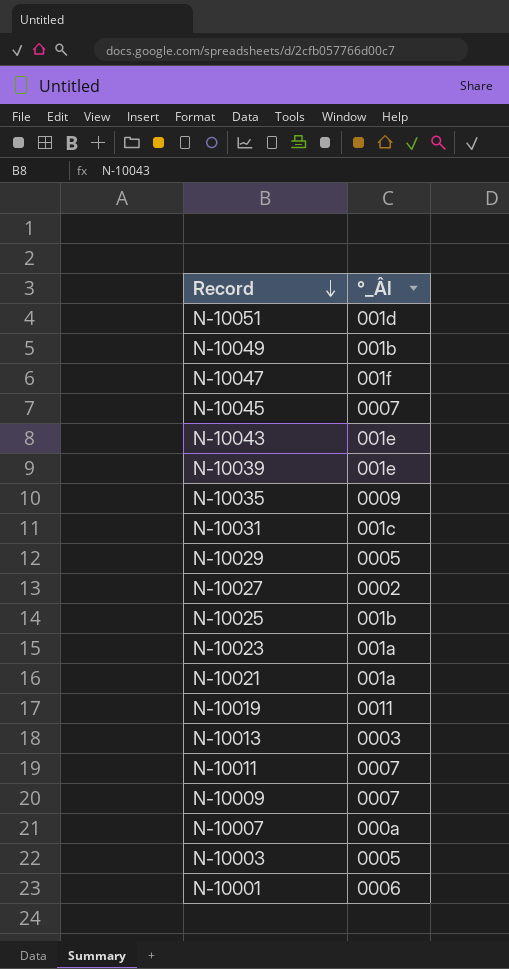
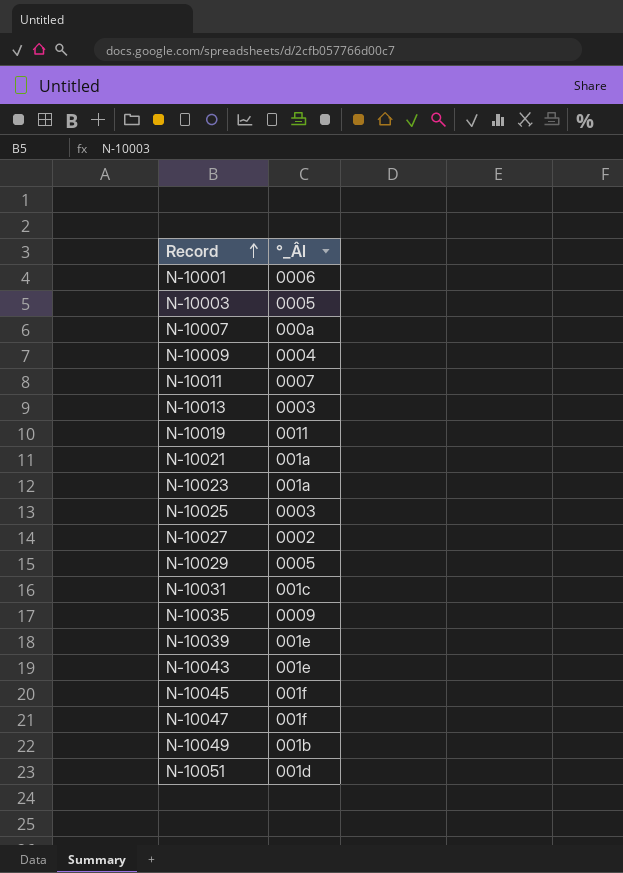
row order: Record descending -> Record ascending
N-10009 | °_ÂI: 0007 -> 0004
N-10025 | °_ÂI: 001b -> 0003
N-10045 | °_ÂI: 0007 -> 001f

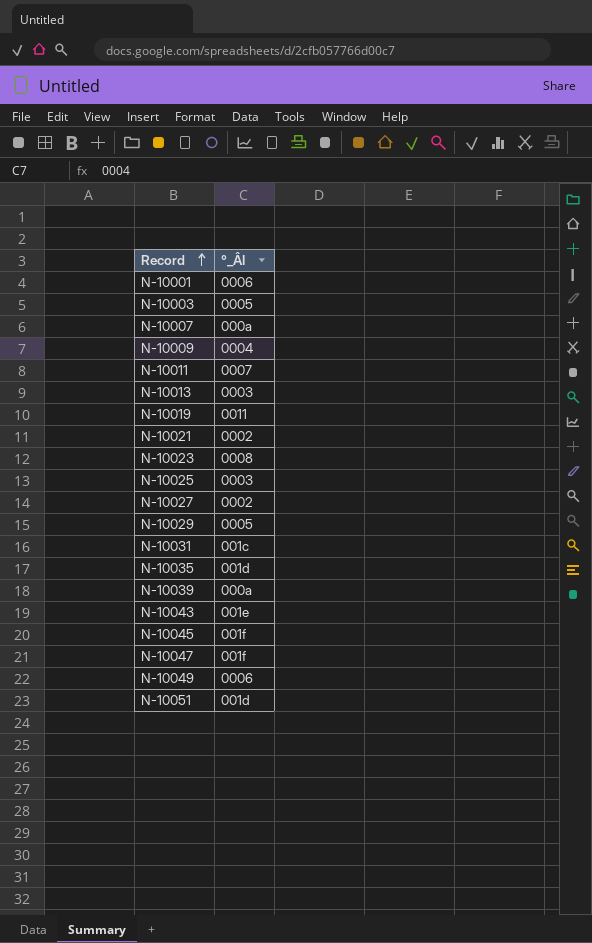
N-10021 | °_ÂI: 001a -> 0002
N-10023 | °_ÂI: 001a -> 0008
N-10035 | °_ÂI: 0009 -> 001d
N-10039 | °_ÂI: 001e -> 000a
N-10049 | °_ÂI: 001b -> 0006

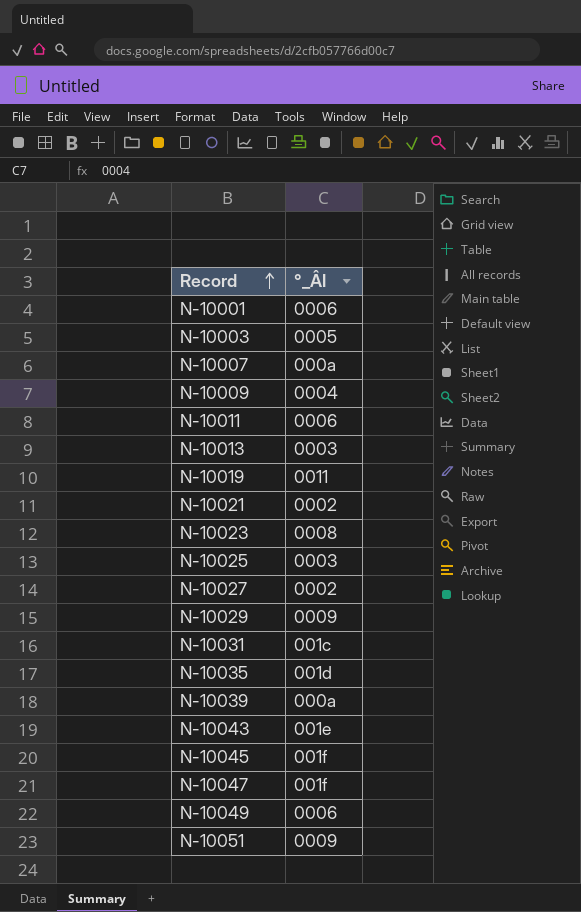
N-10011 | °_ÂI: 0007 -> 0006
N-10029 | °_ÂI: 0005 -> 0009
N-10051 | °_ÂI: 001d -> 0009

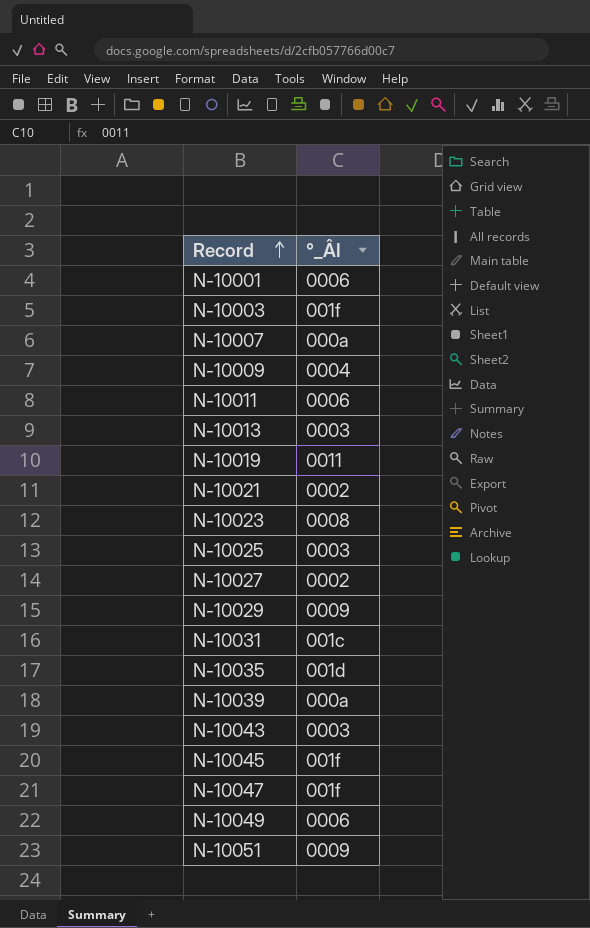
N-10003 | °_ÂI: 0005 -> 001f
N-10043 | °_ÂI: 001e -> 0003

